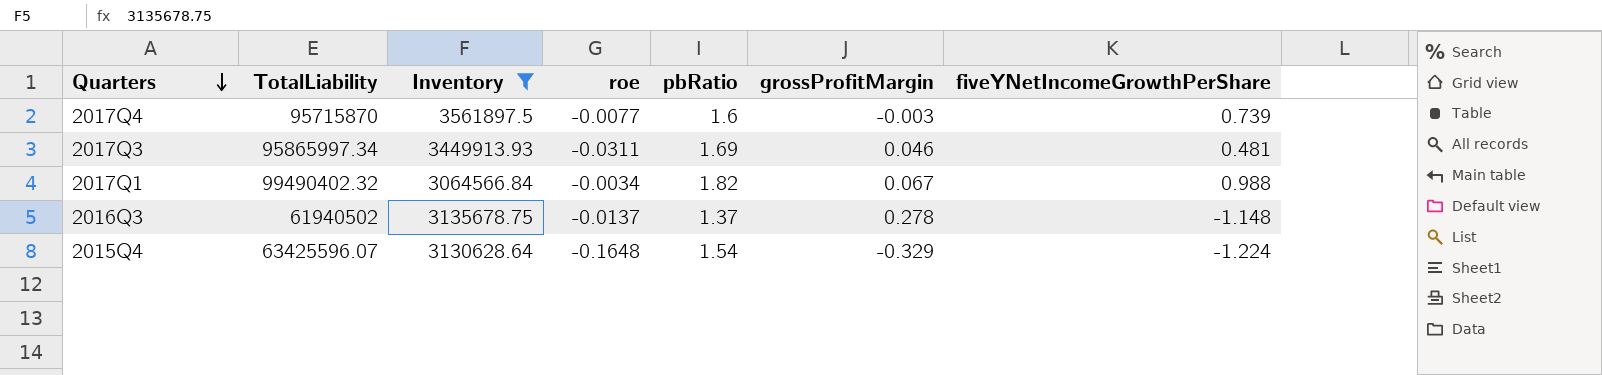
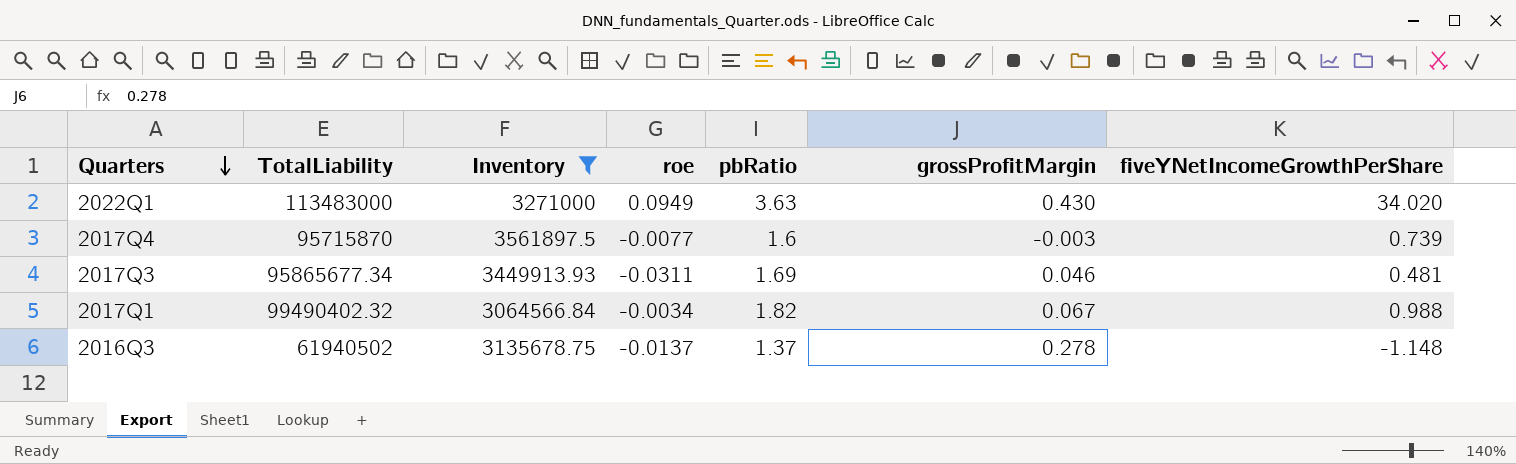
row 2015Q4: 63425596.07 | 3130628.64 | -0.1648 | 1.54 | -0.329 | -1.224 -> none
row 2022Q1: none -> 113483000 | 3271000 | 0.0949 | 3.63 | 0.430 | 34.020
2017Q3 | TotalLiability: 95865997.34 -> 95865677.34

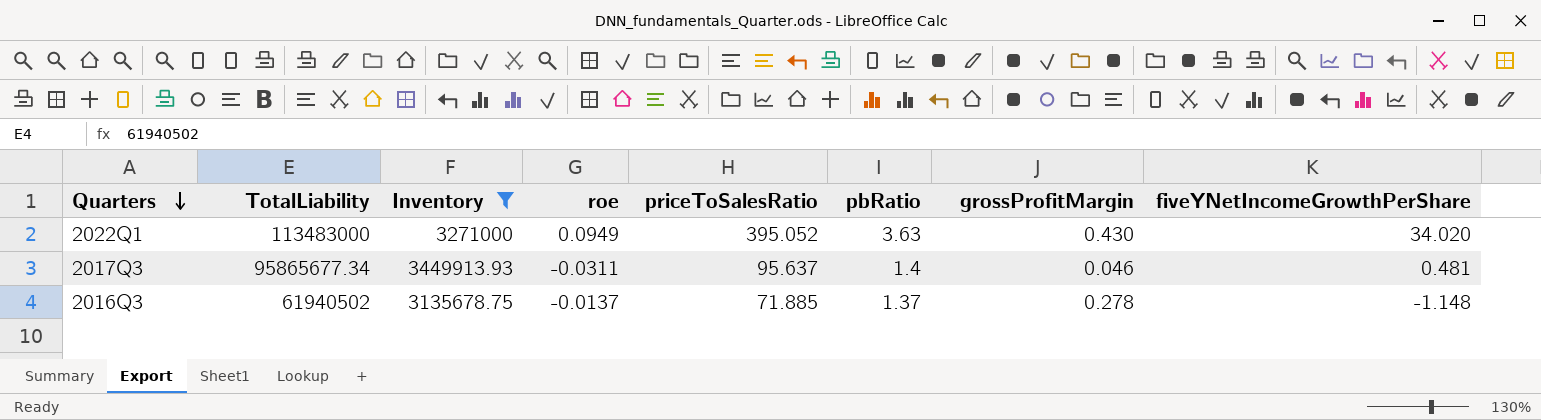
column priceToSalesRatio | position: none -> 5
row 2017Q4: 95715870 | 3561897.5 | -0.0077 | 1.6 | -0.003 | 0.739 -> none
row 2017Q1: 99490402.32 | 3064566.84 | -0.0034 | 1.82 | 0.067 | 0.988 -> none
2017Q3 | pbRatio: 1.69 -> 1.4

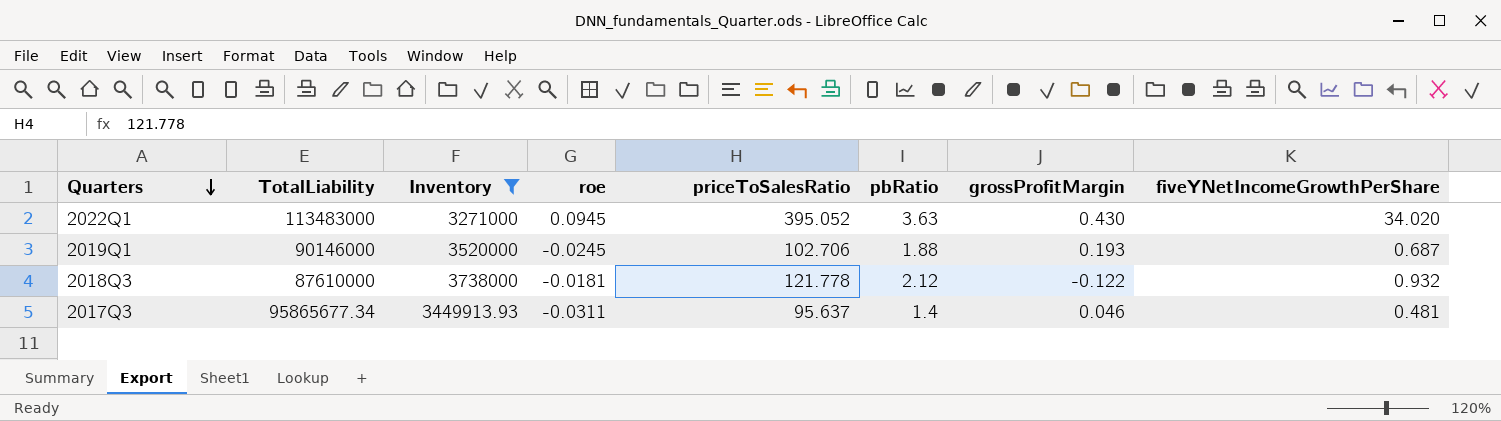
row 2016Q3: 61940502 | 3135678.75 | -0.0137 | 71.885 | 1.37 | 0.278 | -1.148 -> none
2022Q1 | roe: 0.0949 -> 0.0945
row 2019Q1: none -> 90146000 | 3520000 | -0.0245 | 102.706 | 1.88 | 0.193 | 0.687
row 2018Q3: none -> 87610000 | 3738000 | -0.0181 | 121.778 | 2.12 | -0.122 | 0.932

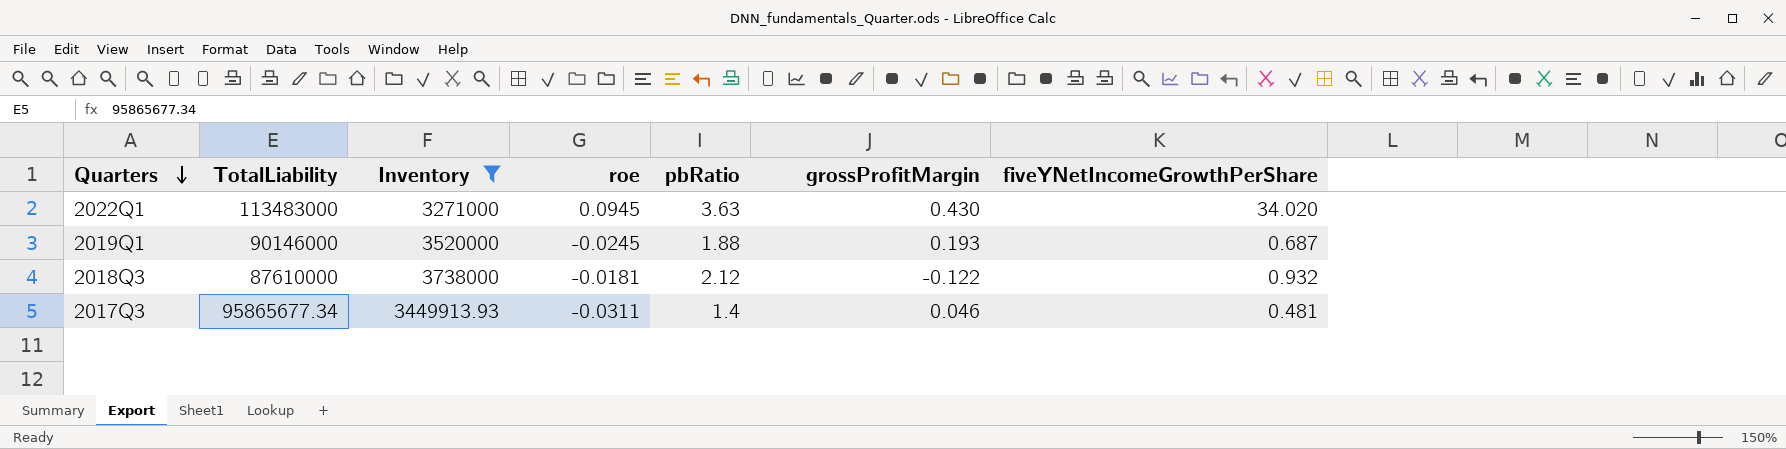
column priceToSalesRatio | position: 5 -> none

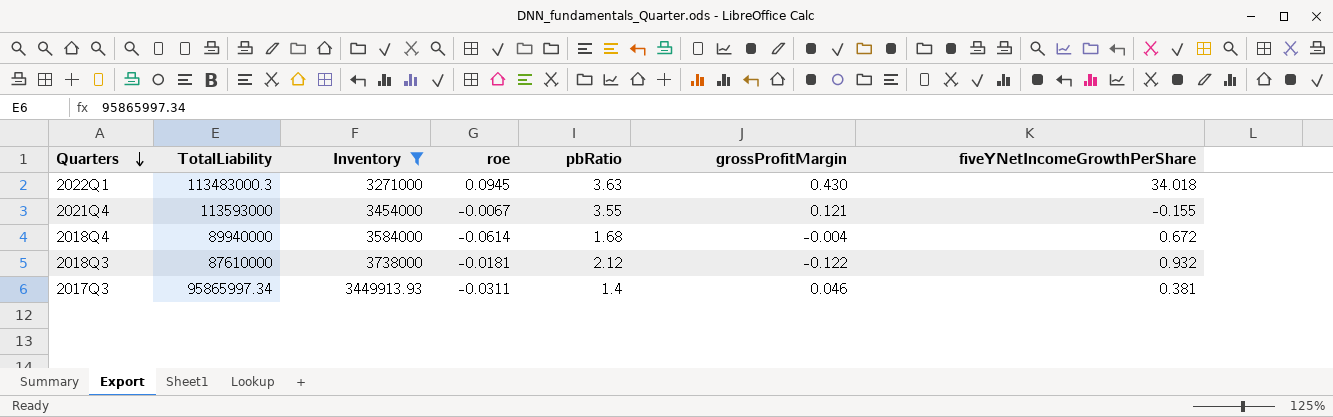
row 2019Q1: 90146000 | 3520000 | -0.0245 | 1.88 | 0.193 | 0.687 -> none
2022Q1 | TotalLiability: 113483000 -> 113483000.3
2022Q1 | fiveYNetIncomeGrowthPerShare: 34.020 -> 34.018
row 2021Q4: none -> 113593000 | 3454000 | -0.0067 | 3.55 | 0.121 | -0.155
row 2018Q4: none -> 89940000 | 3584000 | -0.0614 | 1.68 | -0.004 | 0.672
2017Q3 | TotalLiability: 95865677.34 -> 95865997.34
2017Q3 | fiveYNetIncomeGrowthPerShare: 0.481 -> 0.381

